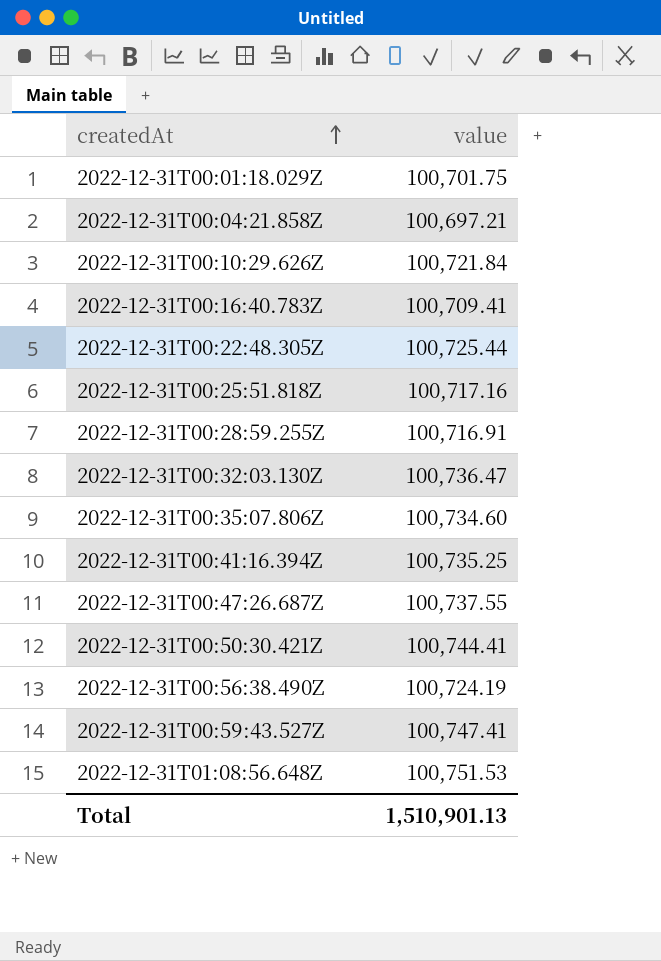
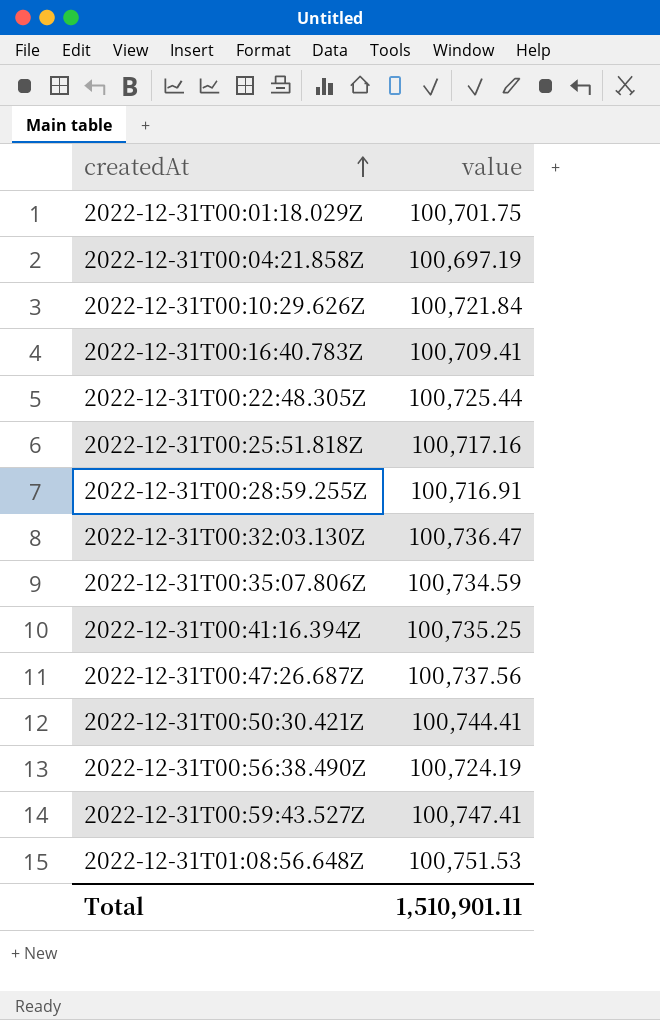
2022-12-31T00:04:21.858Z | value: 100,697.21 -> 100,697.19
2022-12-31T00:35:07.806Z | value: 100,734.60 -> 100,734.59
2022-12-31T00:47:26.687Z | value: 100,737.55 -> 100,737.56
Total | value: 1,510,901.13 -> 1,510,901.11

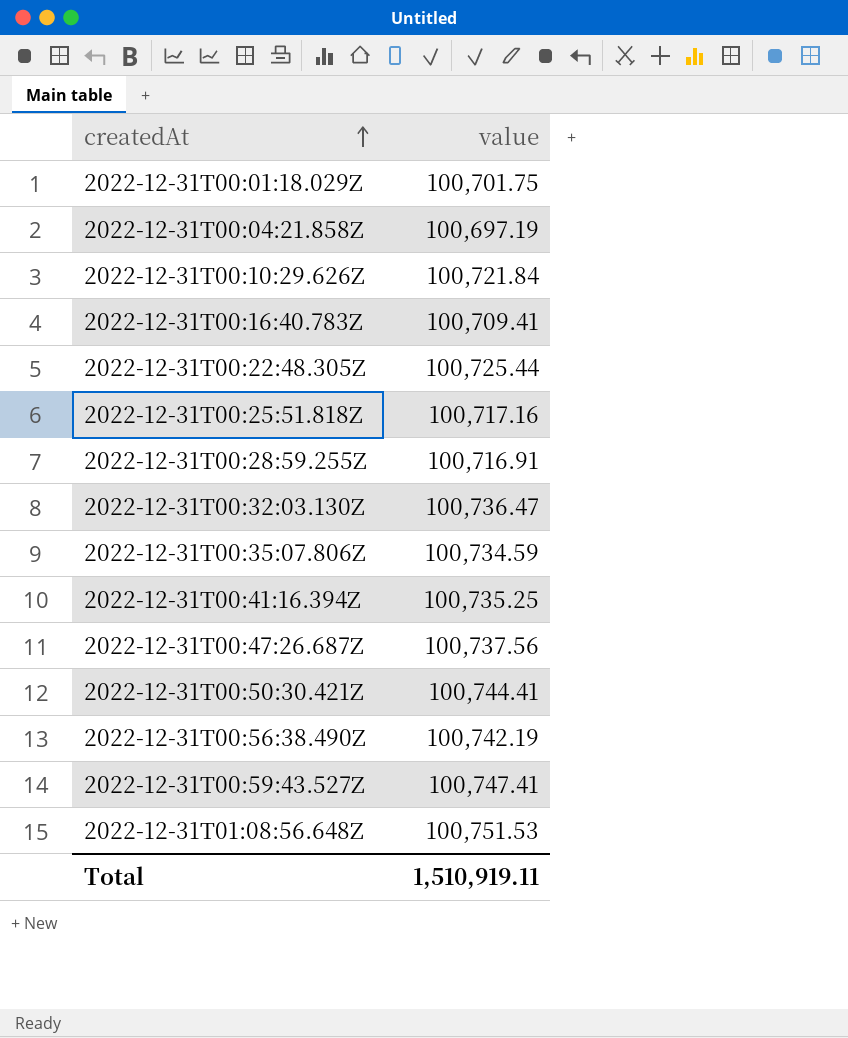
2022-12-31T00:56:38.490Z | value: 100,724.19 -> 100,742.19
Total | value: 1,510,901.11 -> 1,510,919.11

